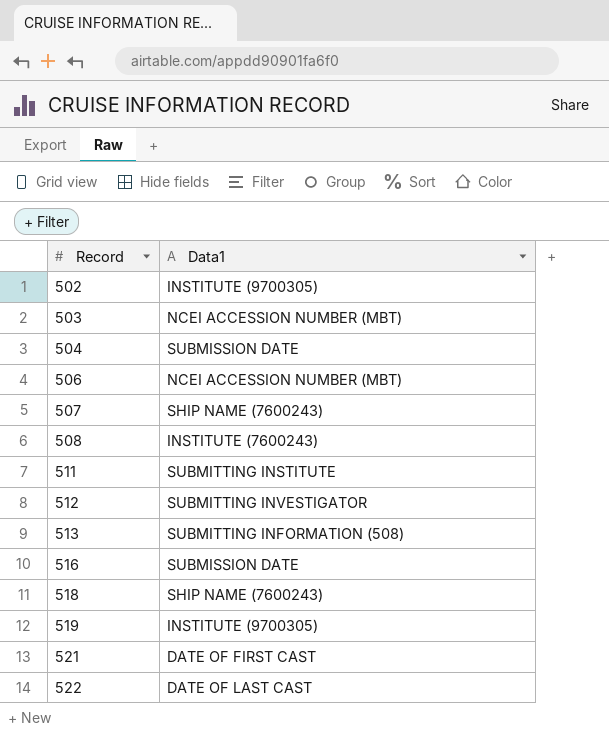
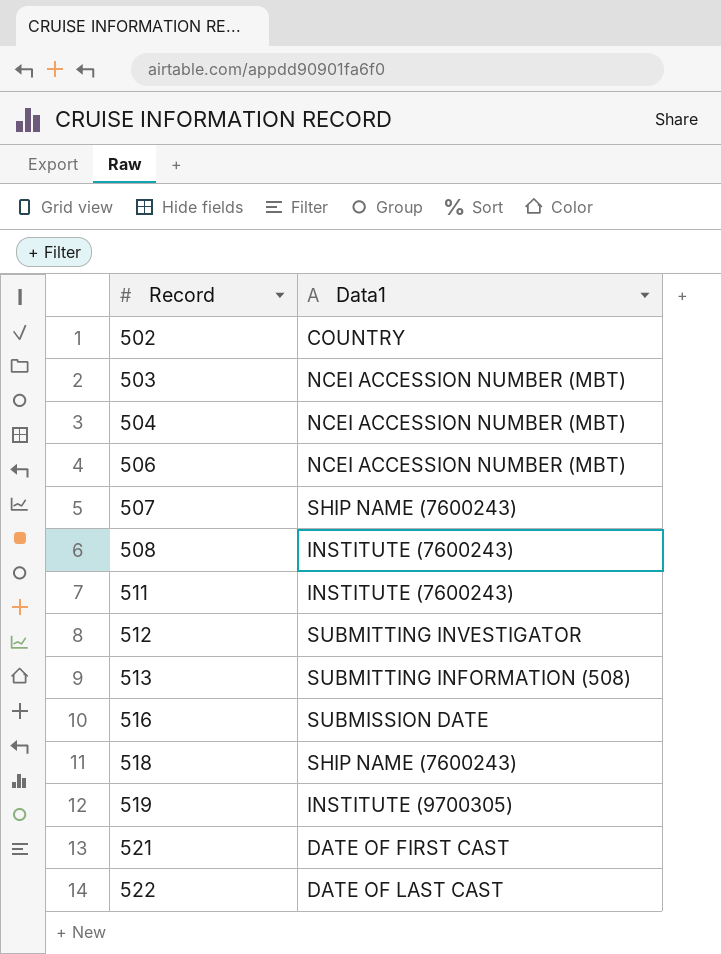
502 | Data1: INSTITUTE (9700305) -> COUNTRY
504 | Data1: SUBMISSION DATE -> NCEI ACCESSION NUMBER (MBT)
511 | Data1: SUBMITTING INSTITUTE -> INSTITUTE (7600243)

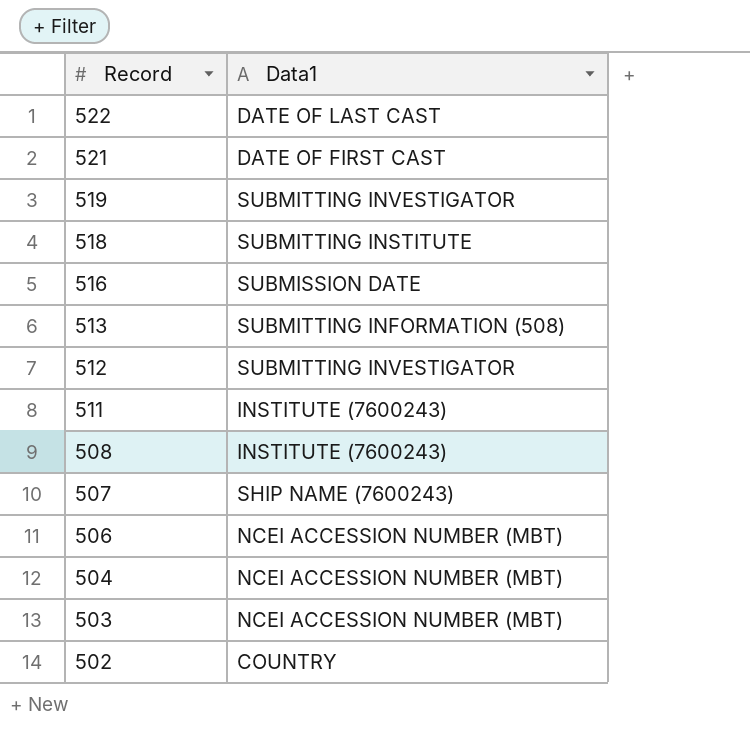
row order: Record ascending -> Record descending
519 | Data1: INSTITUTE (9700305) -> SUBMITTING INVESTIGATOR
518 | Data1: SHIP NAME (7600243) -> SUBMITTING INSTITUTE

